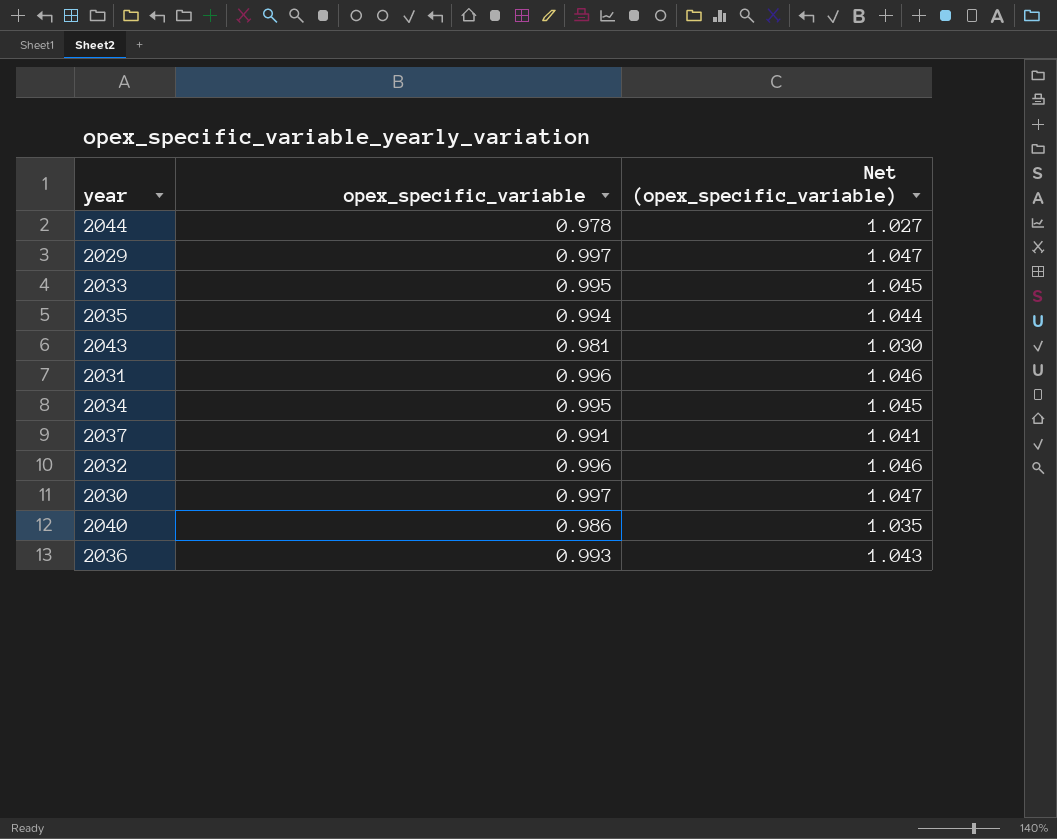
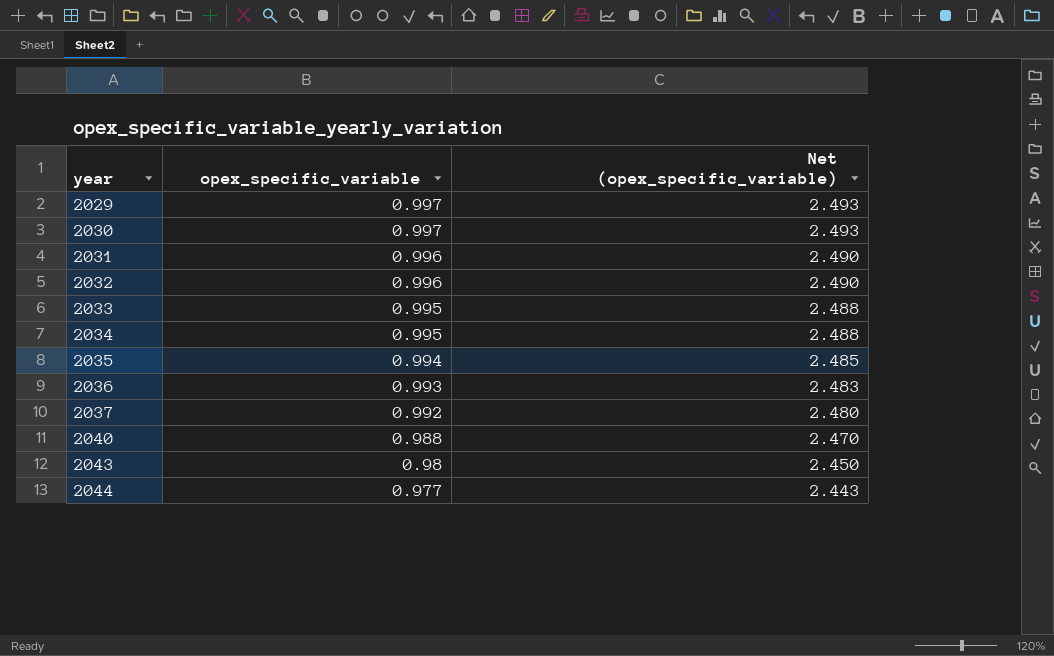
row order: none -> year ascending
column Net (opex_specific_variable) | formula: [opex_specific_variable] * 1.05 -> [opex_specific_variable] * 2.5
2037 | opex_specific_variable: 0.991 -> 0.992
2040 | opex_specific_variable: 0.986 -> 0.988
2043 | opex_specific_variable: 0.981 -> 0.98
2044 | opex_specific_variable: 0.978 -> 0.977

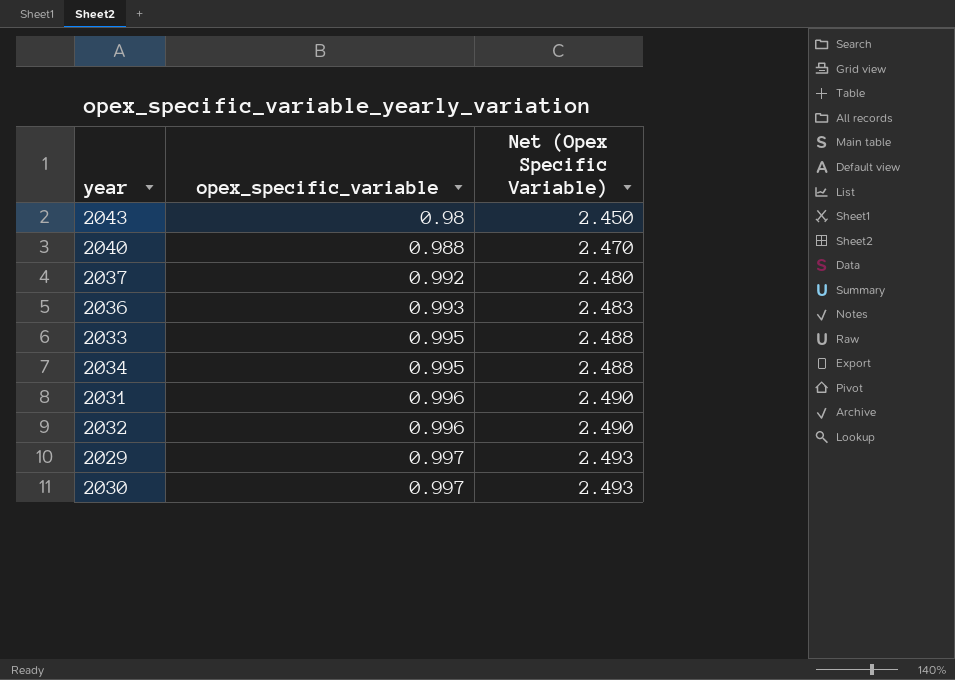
row order: year ascending -> opex_specific_variable ascending
column name: Net (opex_specific_variable) -> Net (Opex Specific Variable)
row 2035: 0.994 | 2.485 -> none
row 2044: 0.977 | 2.443 -> none

